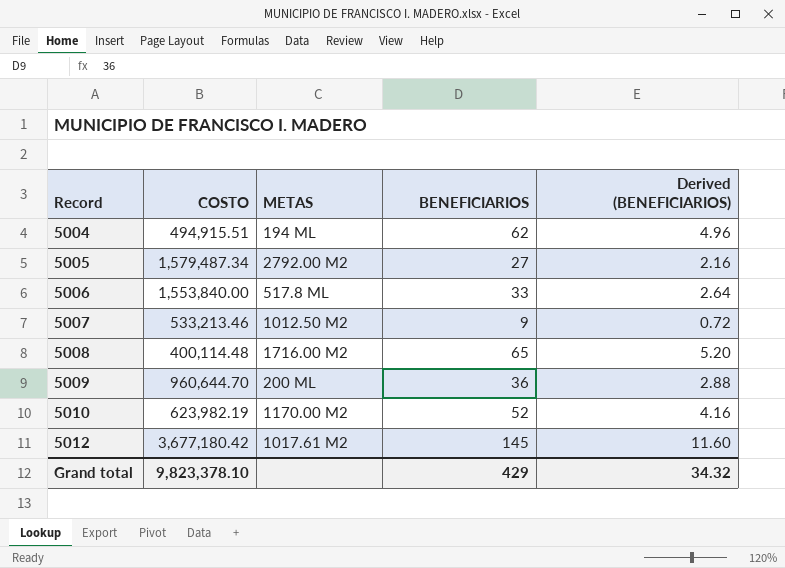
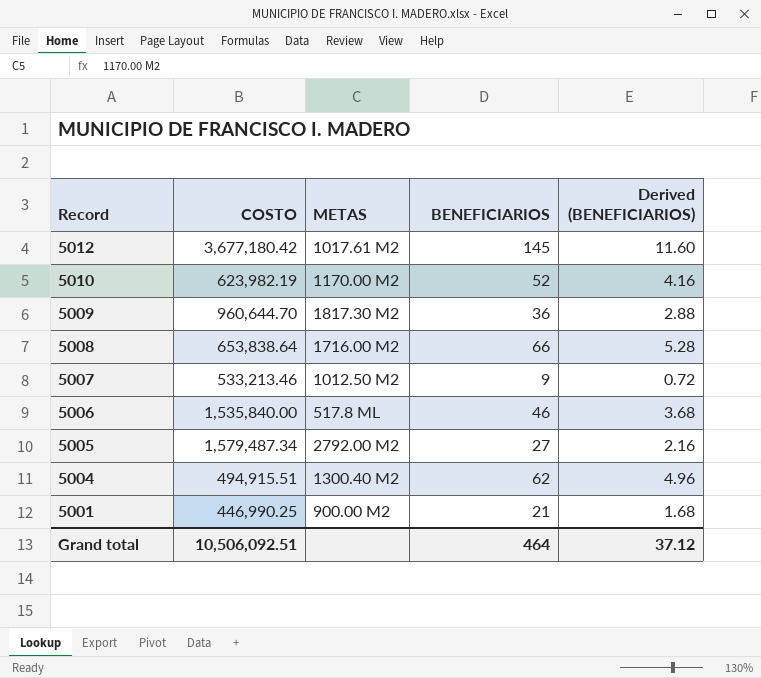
row order: Record ascending -> Record descending
5009 | METAS: 200 ML -> 1817.30 M2
5008 | COSTO: 400,114.48 -> 653,838.64
5008 | BENEFICIARIOS: 65 -> 66
5008 | Derived (BENEFICIARIOS): 5.20 -> 5.28
5006 | COSTO: 1,553,840.00 -> 1,535,840.00
5006 | BENEFICIARIOS: 33 -> 46
5006 | Derived (BENEFICIARIOS): 2.64 -> 3.68
5004 | METAS: 194 ML -> 1300.40 M2
row 5001: none -> 446,990.25 | 900.00 M2 | 21 | 1.68
Grand total | COSTO: 9,823,378.10 -> 10,506,092.51
Grand total | BENEFICIARIOS: 429 -> 464
Grand total | Derived (BENEFICIARIOS): 34.32 -> 37.12

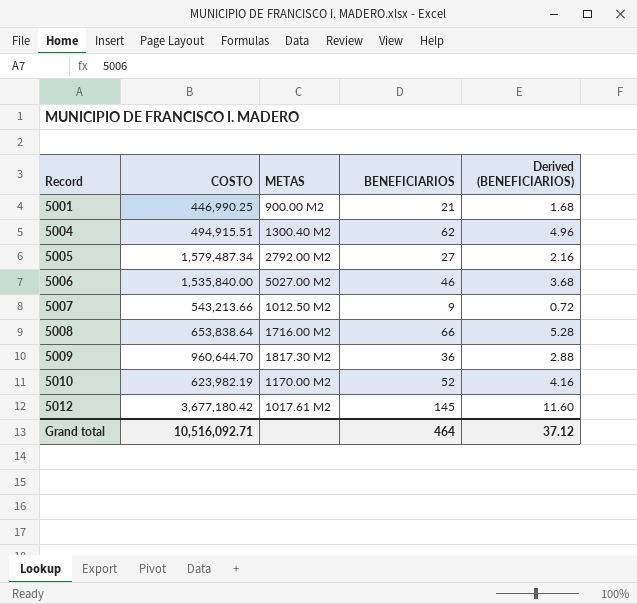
row order: Record descending -> Record ascending
5006 | METAS: 517.8 ML -> 5027.00 M2
5007 | COSTO: 533,213.46 -> 543,213.66
Grand total | COSTO: 10,506,092.51 -> 10,516,092.71

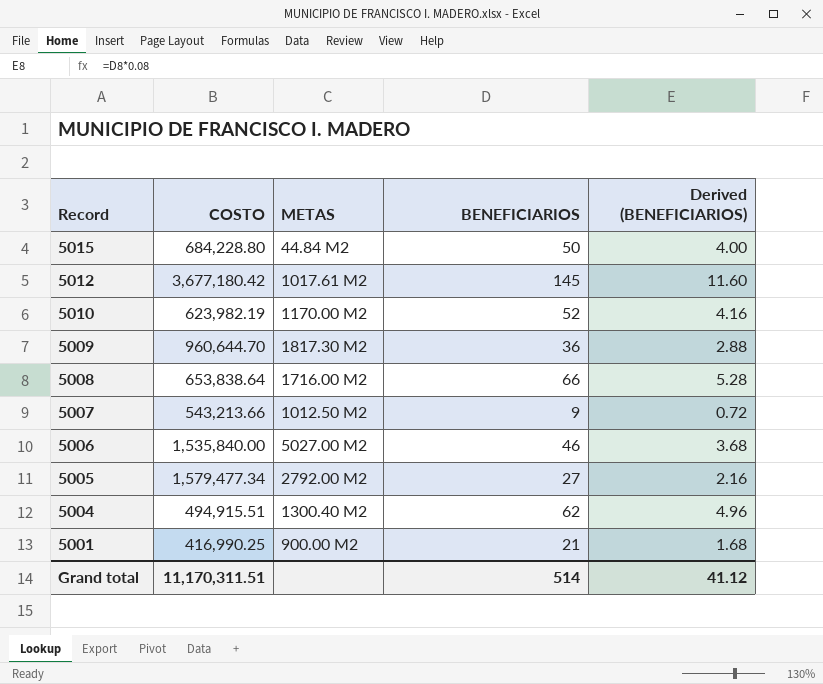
row order: Record ascending -> Record descending
row 5015: none -> 684,228.80 | 44.84 M2 | 50 | 4.00
5005 | COSTO: 1,579,487.34 -> 1,579,477.34
5001 | COSTO: 446,990.25 -> 416,990.25
Grand total | COSTO: 10,516,092.71 -> 11,170,311.51
Grand total | BENEFICIARIOS: 464 -> 514
Grand total | Derived (BENEFICIARIOS): 37.12 -> 41.12

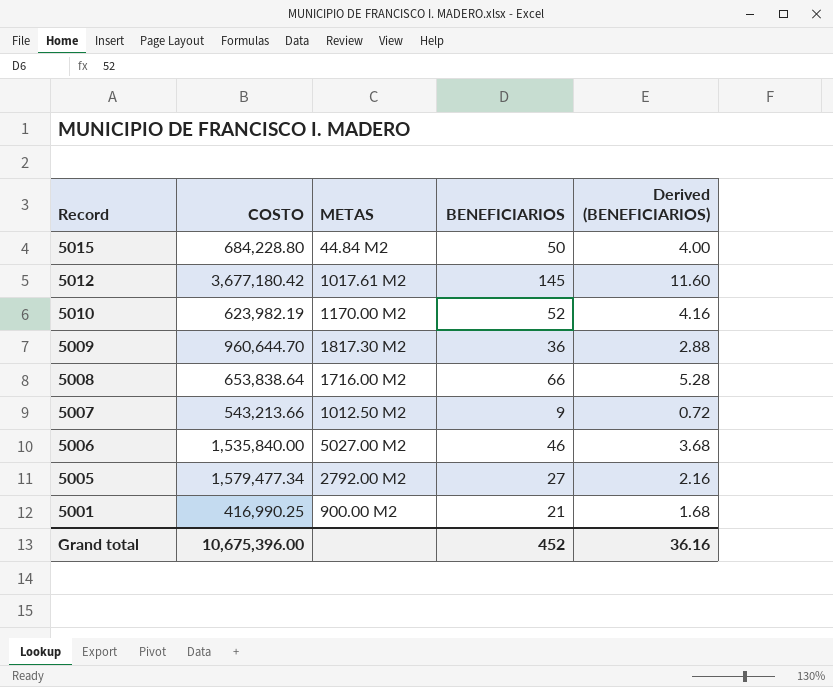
row 5004: 494,915.51 | 1300.40 M2 | 62 | 4.96 -> none
Grand total | COSTO: 11,170,311.51 -> 10,675,396.00
Grand total | BENEFICIARIOS: 514 -> 452
Grand total | Derived (BENEFICIARIOS): 41.12 -> 36.16

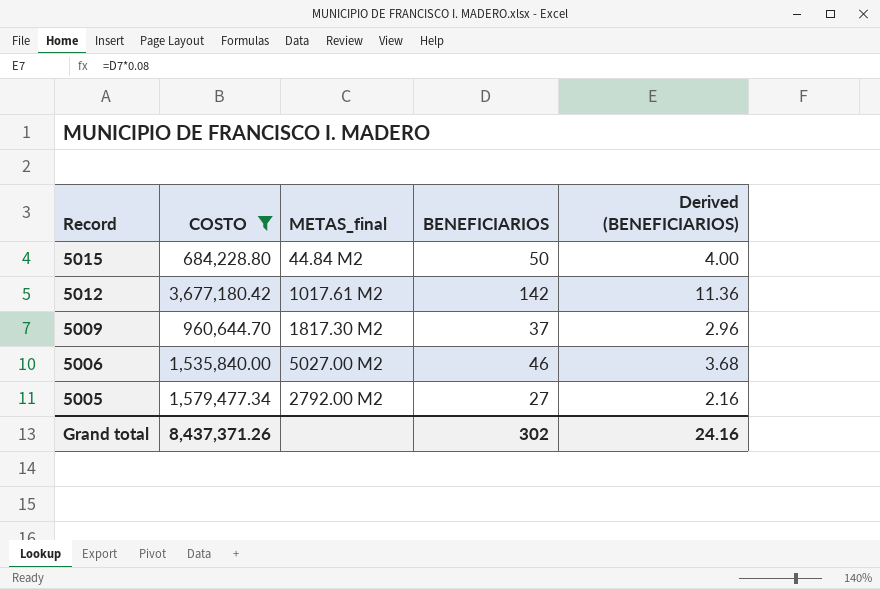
filter: none -> COSTO >= 684,228.80
column name: METAS -> METAS_final
5012 | BENEFICIARIOS: 145 -> 142
5012 | Derived (BENEFICIARIOS): 11.60 -> 11.36
5009 | BENEFICIARIOS: 36 -> 37
5009 | Derived (BENEFICIARIOS): 2.88 -> 2.96
Grand total | COSTO: 10,675,396.00 -> 8,437,371.26
Grand total | BENEFICIARIOS: 452 -> 302
Grand total | Derived (BENEFICIARIOS): 36.16 -> 24.16

